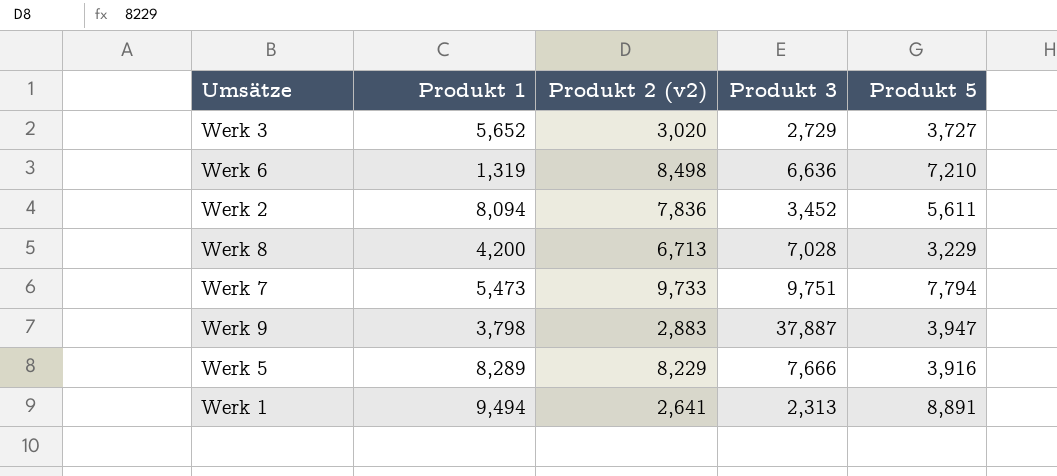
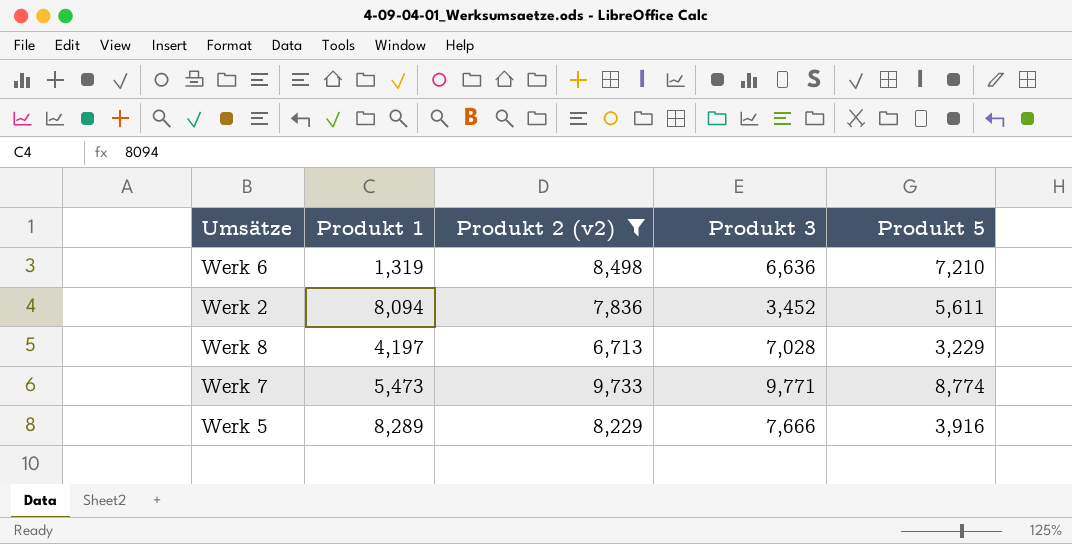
filter: none -> Produkt 2 (v2) >= 6,713
Werk 8 | Produkt 1: 4,200 -> 4,197
Werk 7 | Produkt 3: 9,751 -> 9,771
Werk 7 | Produkt 5: 7,794 -> 8,774

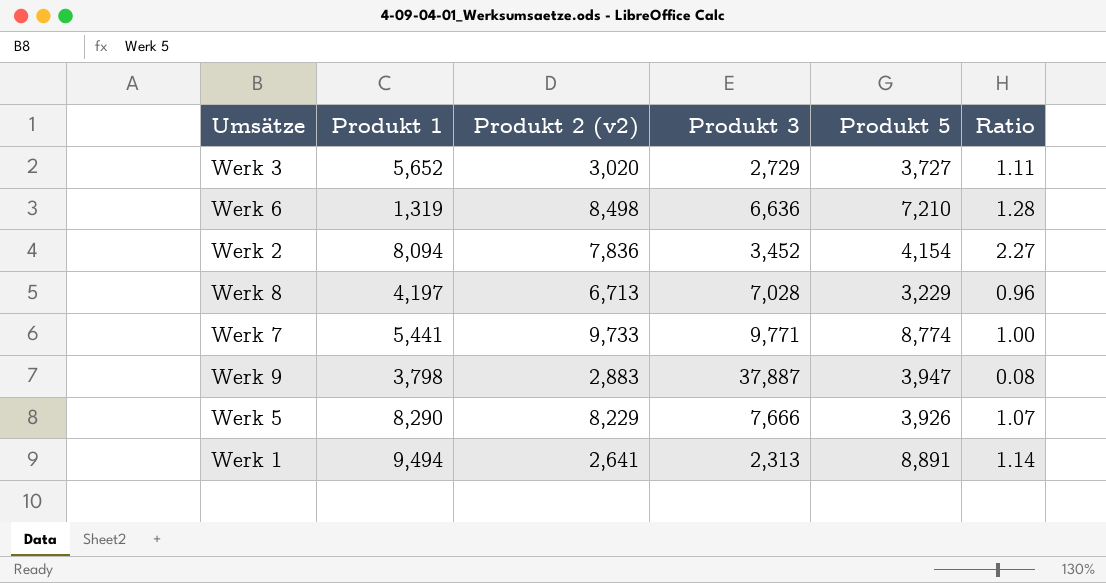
filter: Produkt 2 (v2) >= 6,713 -> none
column Ratio | formula: none -> [Produkt 2 (v2)] / [Produkt 3]
Werk 2 | Produkt 5: 5,611 -> 4,154
Werk 7 | Produkt 1: 5,473 -> 5,441
Werk 5 | Produkt 1: 8,289 -> 8,290
Werk 5 | Produkt 5: 3,916 -> 3,926

